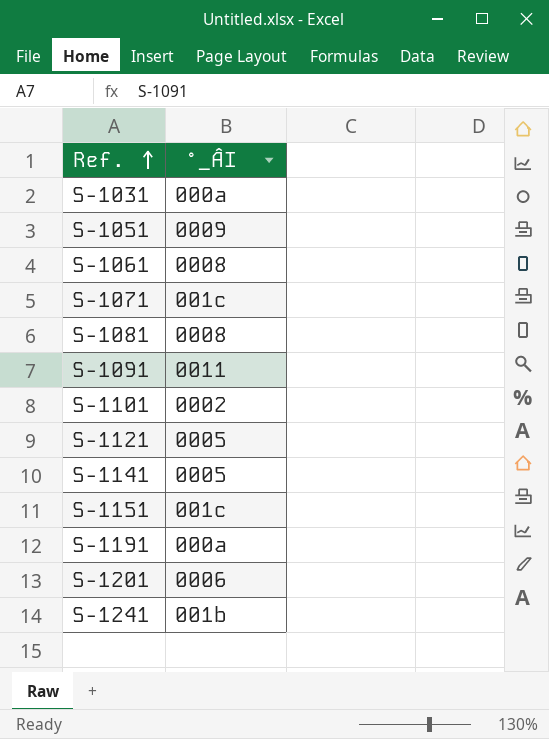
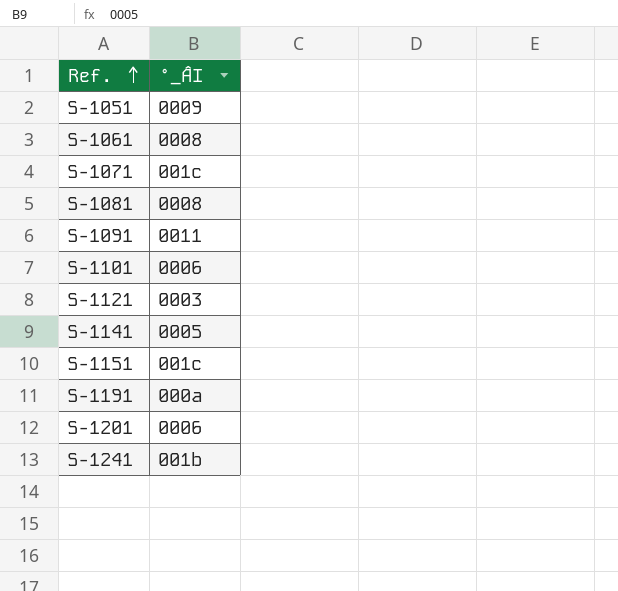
row S-1031: 000a -> none
S-1101 | °_ÂI: 0002 -> 0006
S-1121 | °_ÂI: 0005 -> 0003

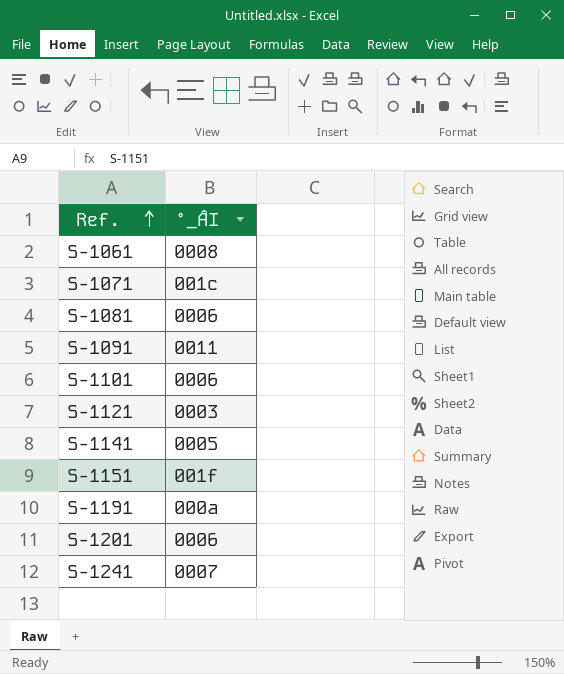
row S-1051: 0009 -> none
S-1081 | °_ÂI: 0008 -> 0006
S-1151 | °_ÂI: 001c -> 001f
S-1241 | °_ÂI: 001b -> 0007

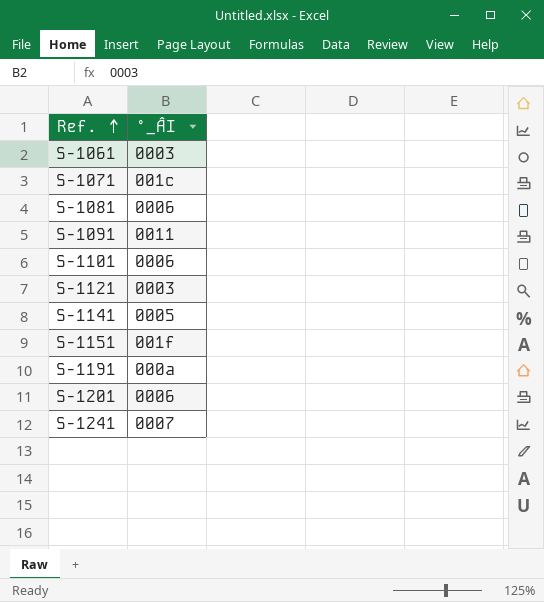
S-1061 | °_ÂI: 0008 -> 0003

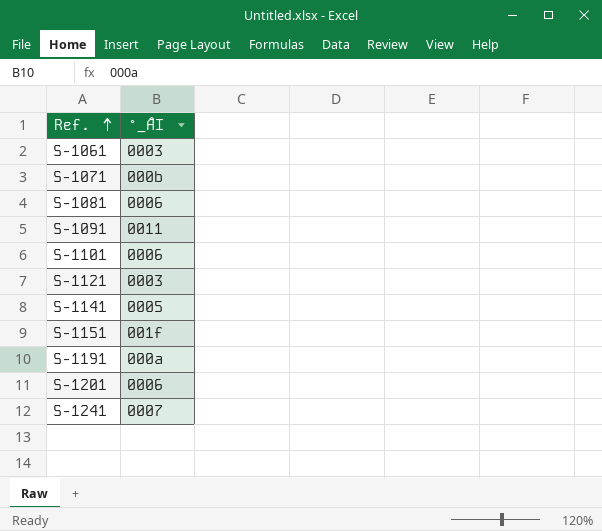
S-1071 | °_ÂI: 001c -> 000b

